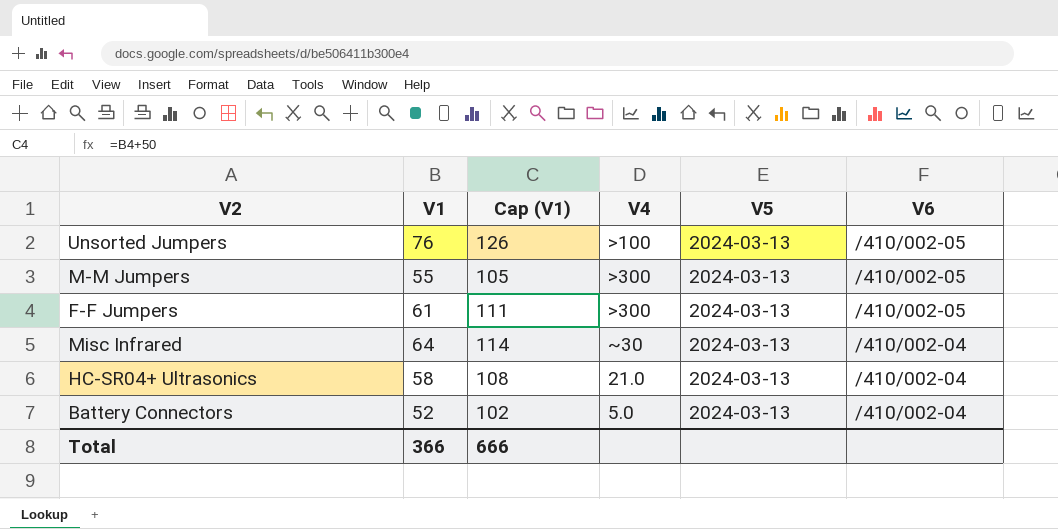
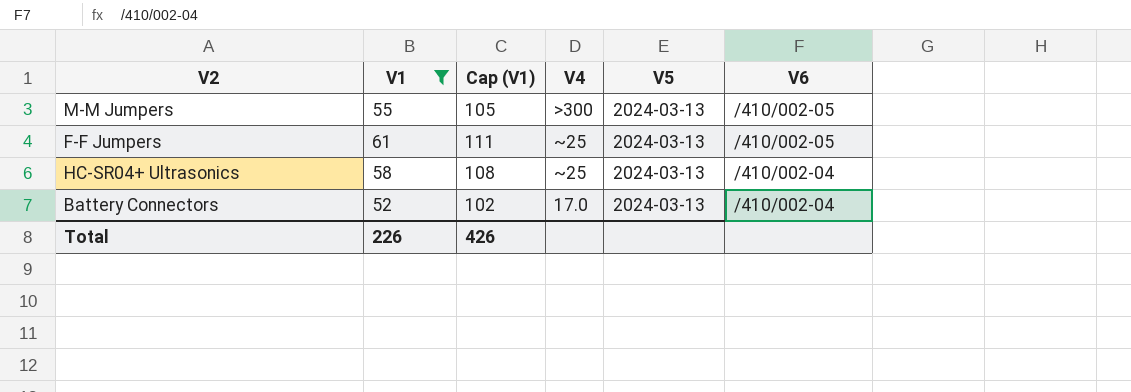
filter: none -> V1 <= 61
F-F Jumpers | V4: >300 -> ~25
HC-SR04+ Ultrasonics | V4: 21.0 -> ~25
Battery Connectors | V4: 5.0 -> 17.0
Total | V1: 366 -> 226
Total | Cap (V1): 666 -> 426

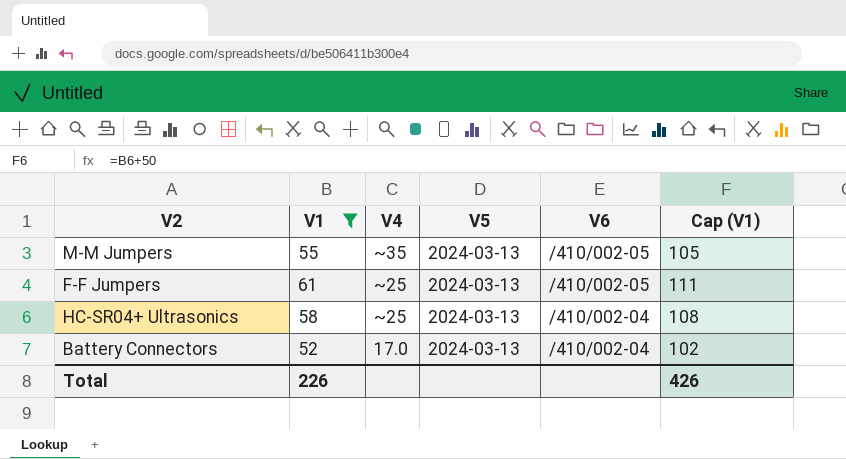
column Cap (V1) | position: 3 -> 6
M-M Jumpers | V4: >300 -> ~35

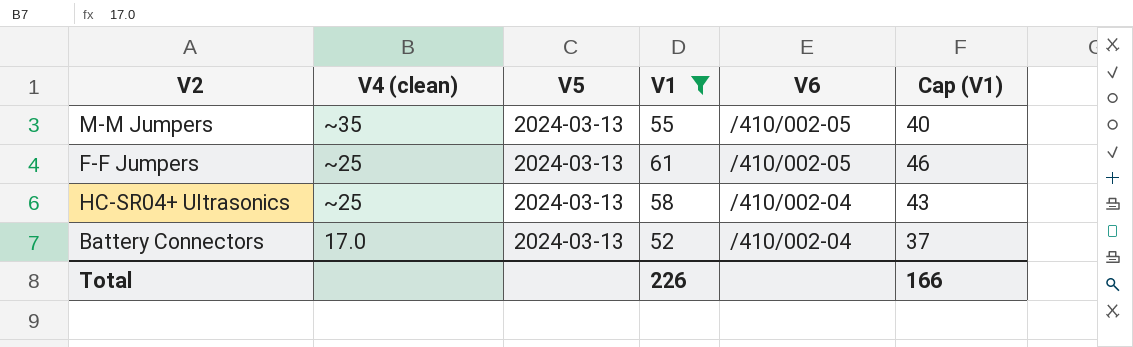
column name: V4 -> V4 (clean)
column V1 | position: 2 -> 4
column Cap (V1) | formula: [V1] + 50 -> [V1] - 15
Total | Cap (V1): 426 -> 166

